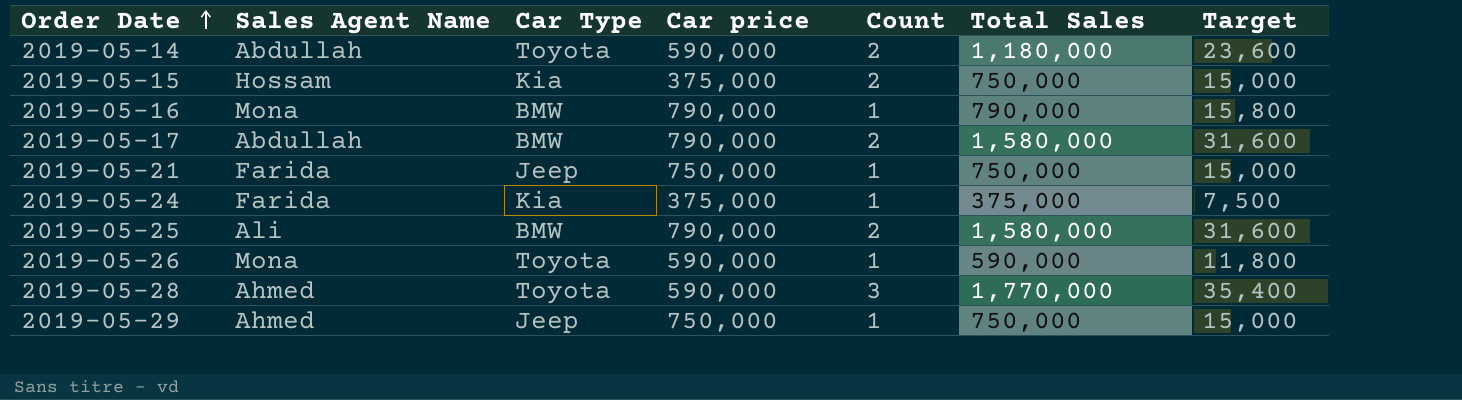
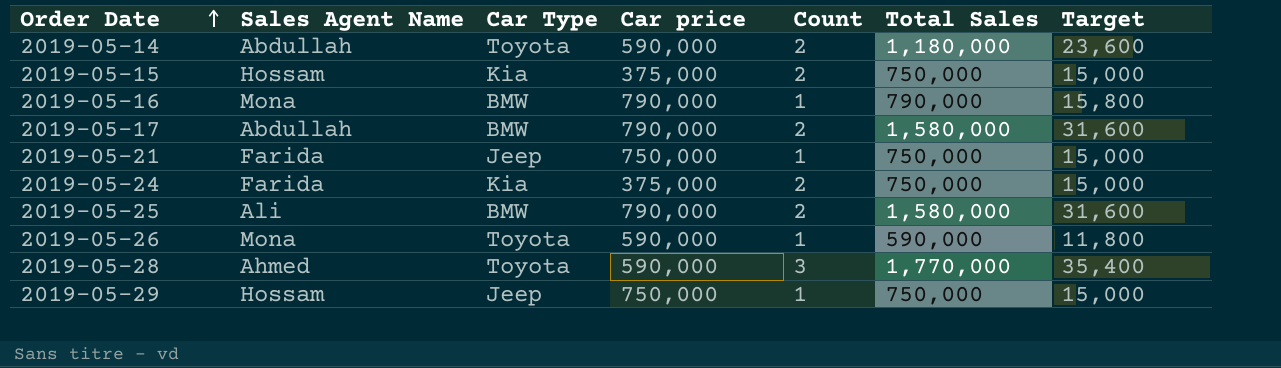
2019-05-24 | Count: 1 -> 2
2019-05-24 | Total Sales: 375,000 -> 750,000
2019-05-24 | Target: 7,500 -> 15,000
2019-05-29 | Sales Agent Name: Ahmed -> Hossam

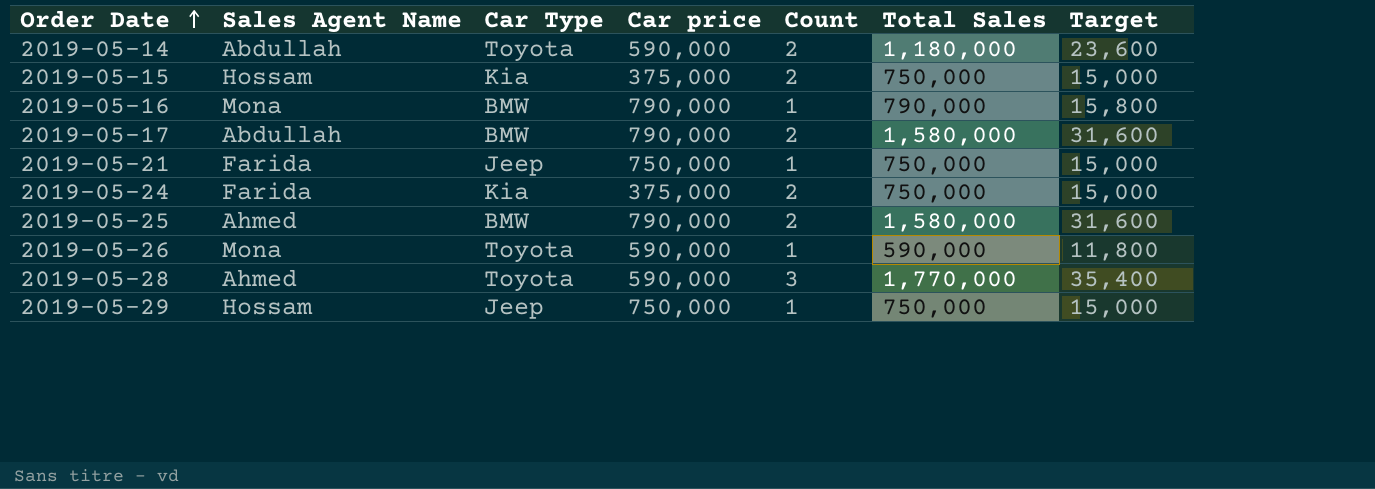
2019-05-25 | Sales Agent Name: Ali -> Ahmed

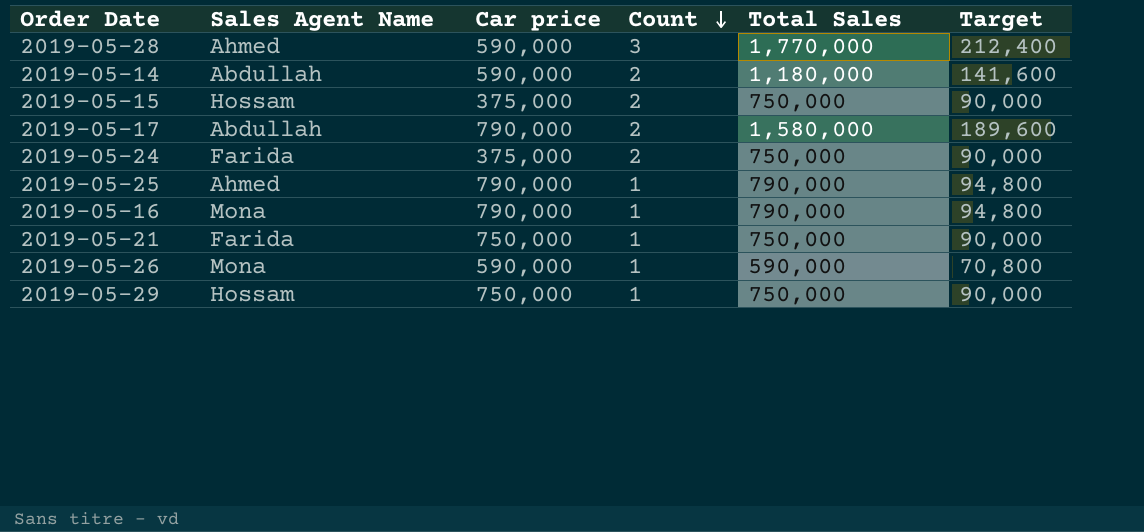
row order: Order Date ascending -> Count descending
column Car Type | position: 3 -> none
column Target | formula: [Total Sales] * 0.02 -> [Total Sales] * 0.12
2019-05-25 | Count: 2 -> 1
2019-05-25 | Total Sales: 1,580,000 -> 790,000

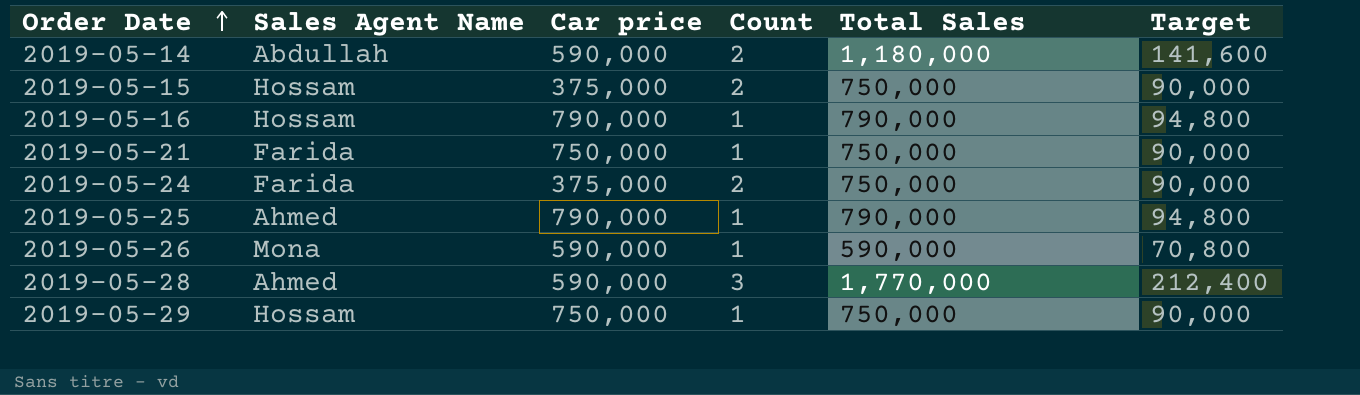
row order: Count descending -> Order Date ascending
row 2019-05-17: Abdullah | 790,000 | 2 | 1,580,000 | 189,600 -> none
2019-05-16 | Sales Agent Name: Mona -> Hossam

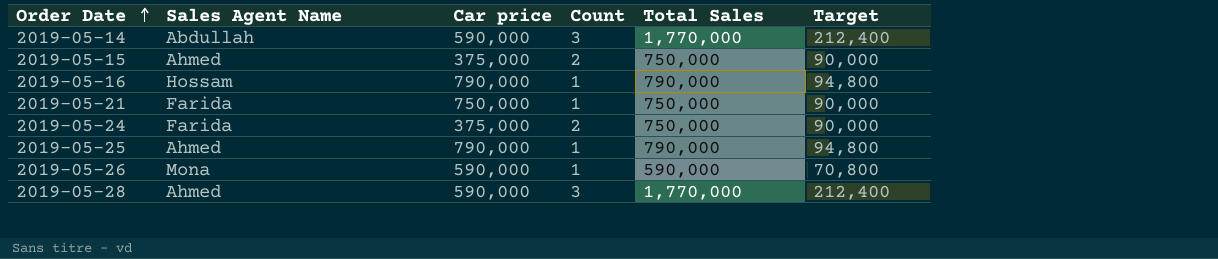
row 2019-05-29: Hossam | 750,000 | 1 | 750,000 | 90,000 -> none
2019-05-14 | Count: 2 -> 3
2019-05-14 | Total Sales: 1,180,000 -> 1,770,000
2019-05-14 | Target: 141,600 -> 212,400
2019-05-15 | Sales Agent Name: Hossam -> Ahmed

